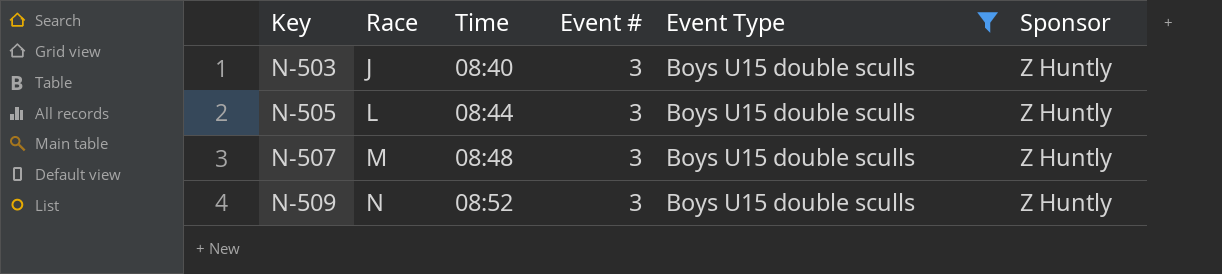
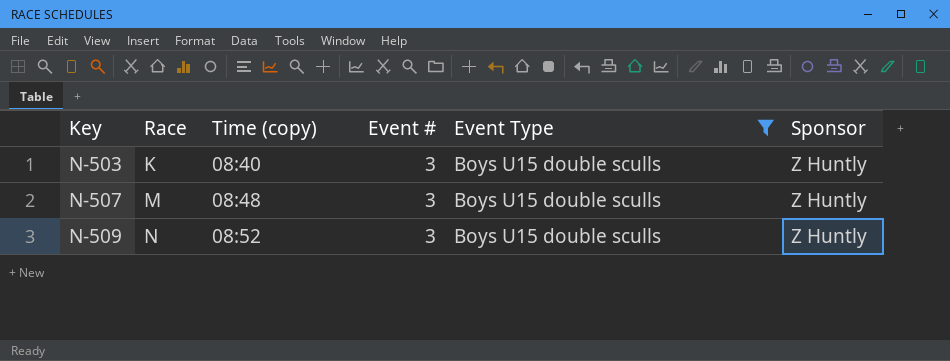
column name: Time -> Time (copy)
row N-505: L | 08:44 | 3 | Boys U15 double sculls | Z Huntly -> none
N-503 | Race: J -> K

